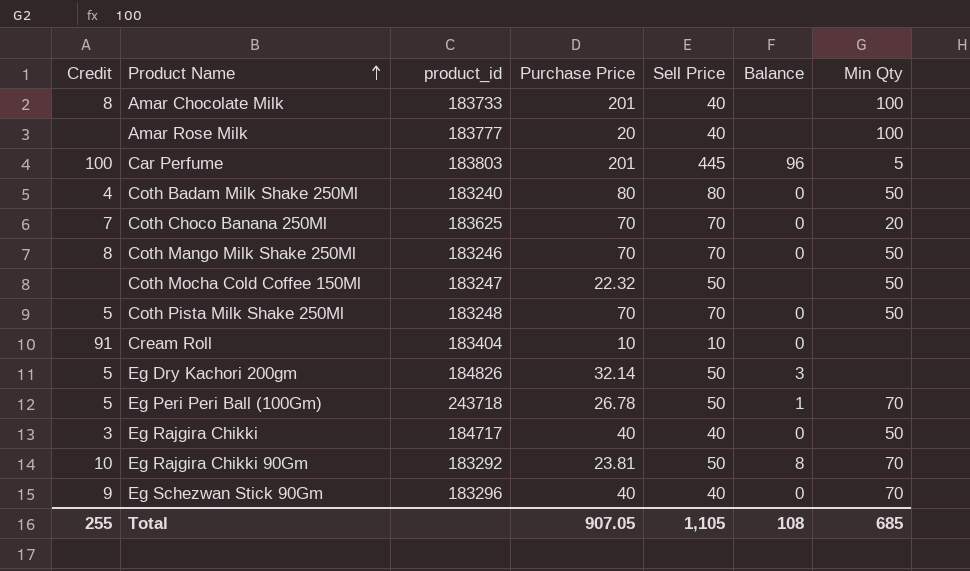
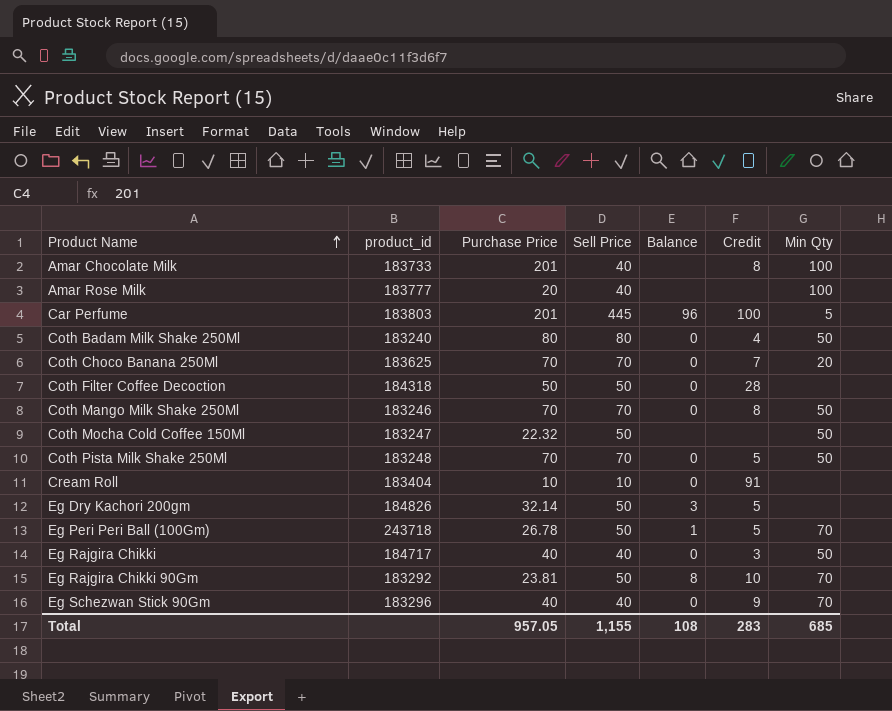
column Credit | position: 1 -> 6
row Coth Filter Coffee Decoction: none -> 184318 | 50 | 50 | 0 | 28 | none
Total | Purchase Price: 907.05 -> 957.05
Total | Sell Price: 1,105 -> 1,155
Total | Credit: 255 -> 283

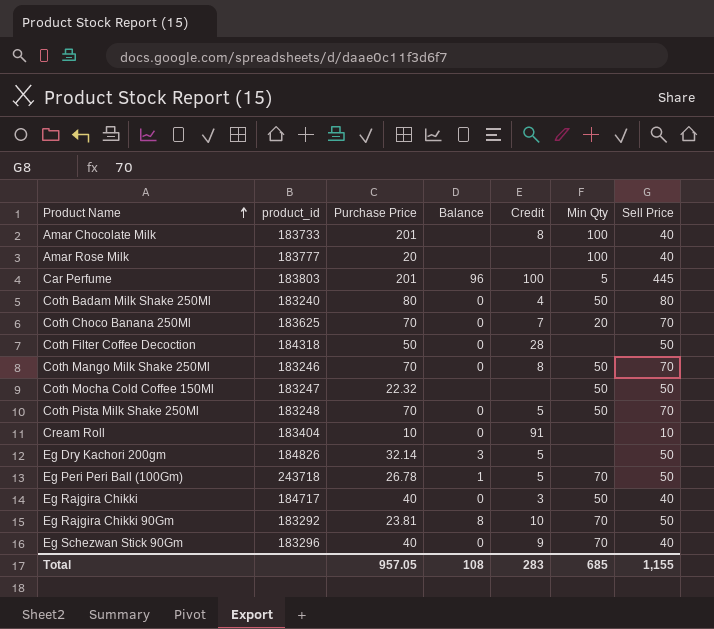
column Sell Price | position: 4 -> 7

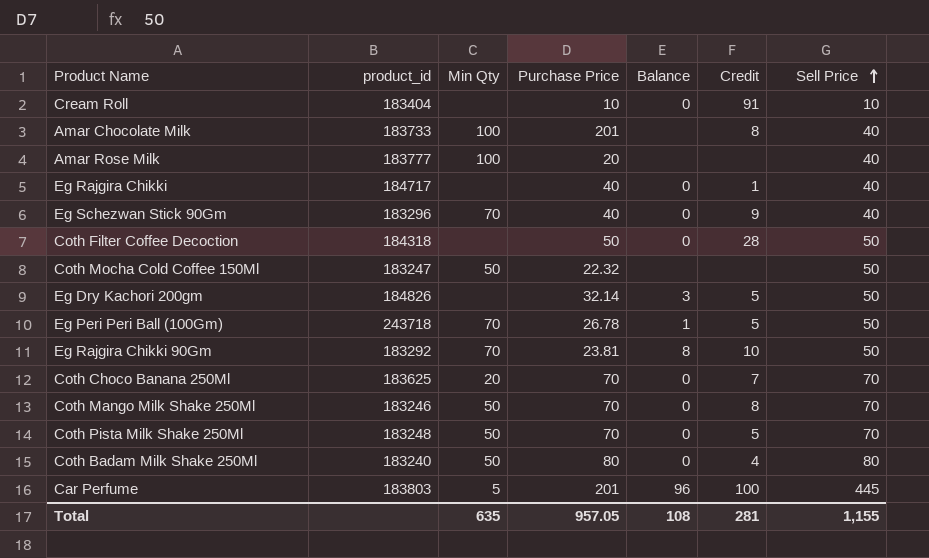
row order: Product Name ascending -> Sell Price ascending
column Min Qty | position: 6 -> 3
Eg Rajgira Chikki | Min Qty: 50 -> none
Eg Rajgira Chikki | Credit: 3 -> 1
Total | Min Qty: 685 -> 635
Total | Credit: 283 -> 281

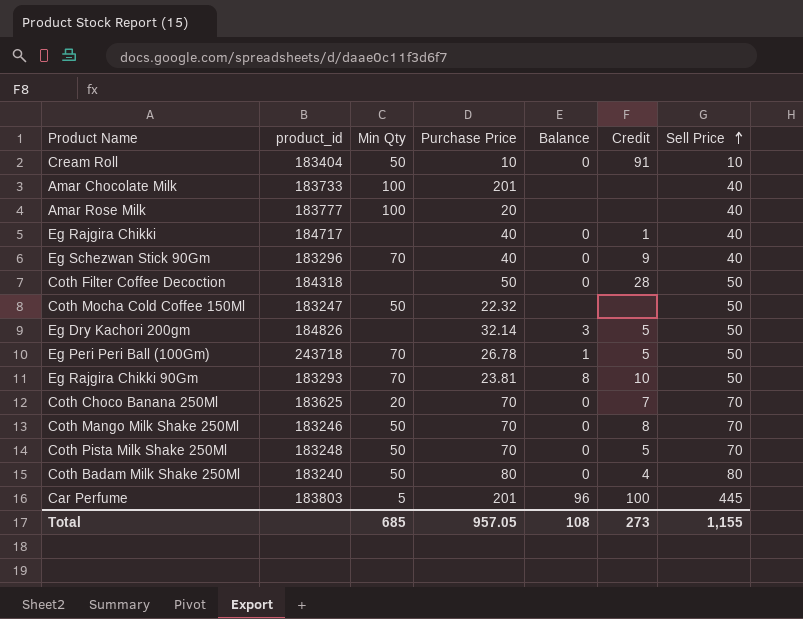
Cream Roll | Min Qty: none -> 50
Amar Chocolate Milk | Credit: 8 -> none
Eg Rajgira Chikki 90Gm | product_id: 183292 -> 183293
Total | Min Qty: 635 -> 685
Total | Credit: 281 -> 273

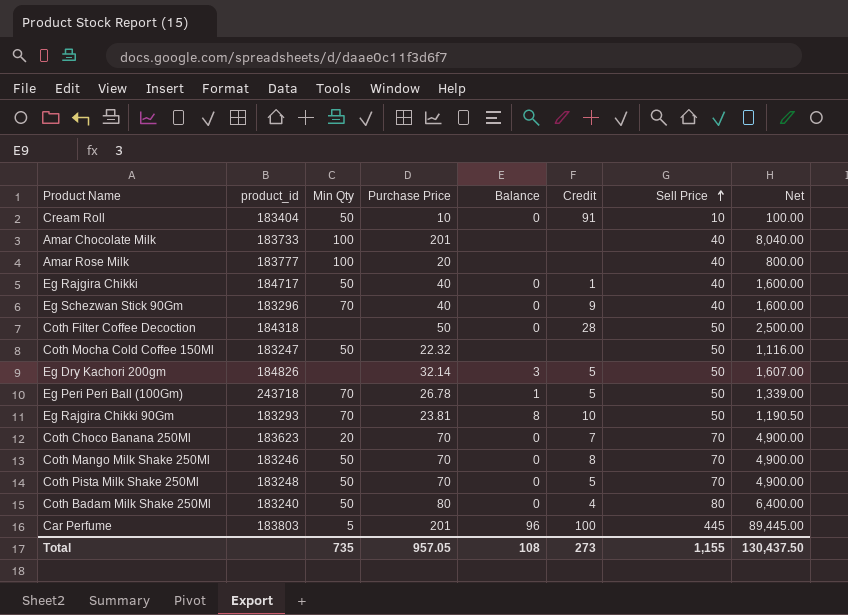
column Net | formula: none -> [Purchase Price] * [Sell Price]
Eg Rajgira Chikki | Min Qty: none -> 50
Coth Choco Banana 250Ml | product_id: 183625 -> 183623
Total | Min Qty: 685 -> 735

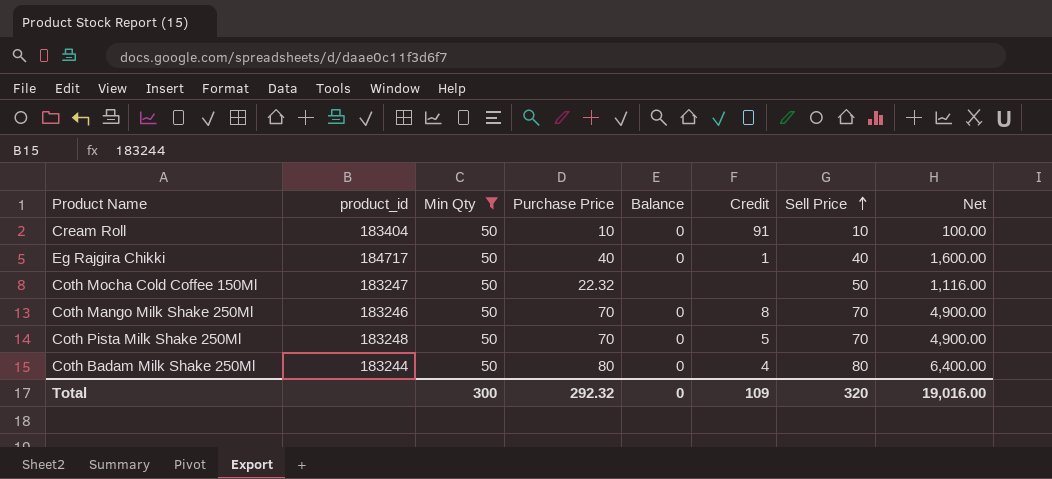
filter: none -> Min Qty = 50
Coth Badam Milk Shake 250Ml | product_id: 183240 -> 183244
Total | Min Qty: 735 -> 300
Total | Purchase Price: 957.05 -> 292.32
Total | Balance: 108 -> 0
Total | Credit: 273 -> 109
Total | Sell Price: 1,155 -> 320
Total | Net: 130,437.50 -> 19,016.00

